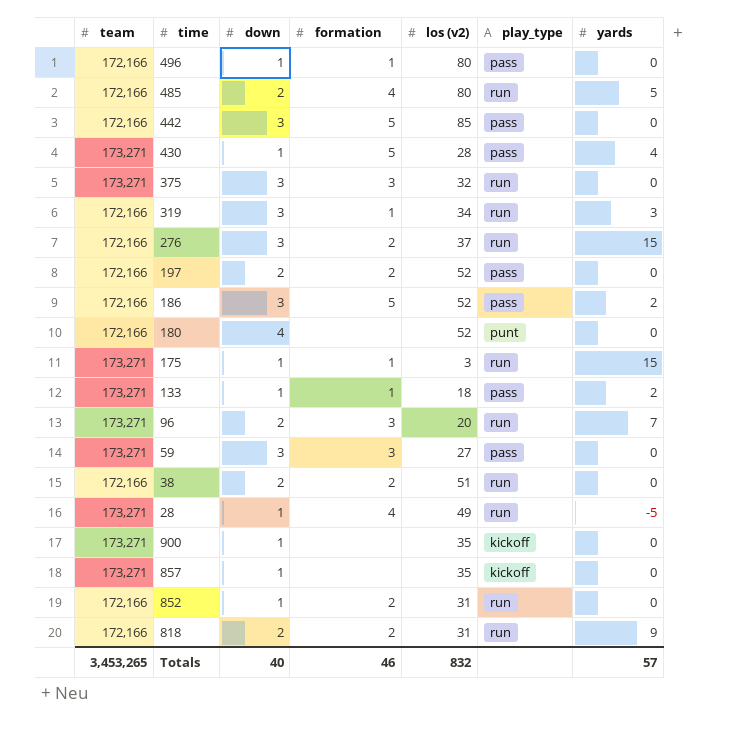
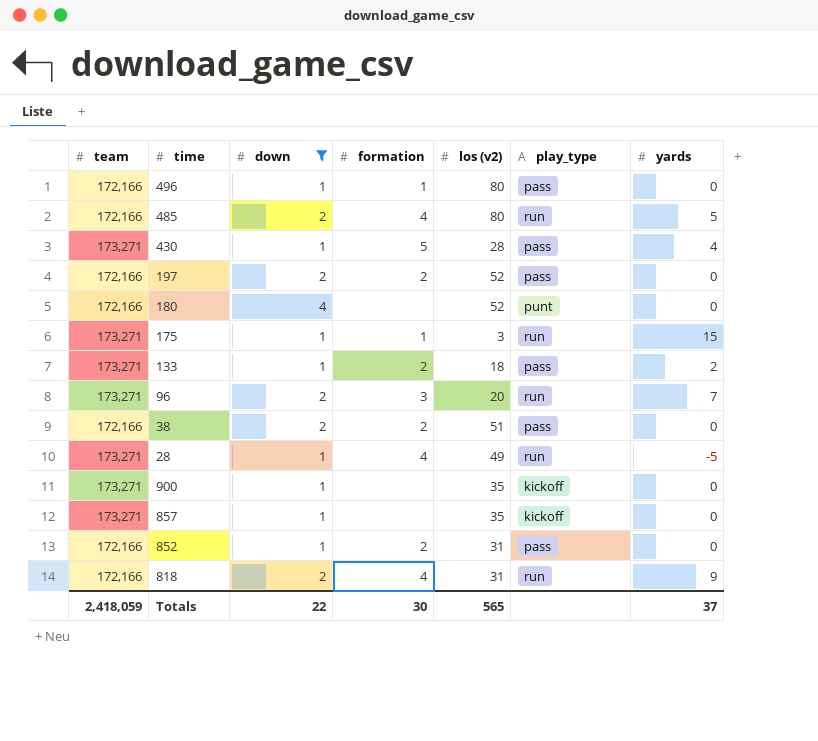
filter: none -> down != 3
133 | formation: 1 -> 2
38 | play_type: run -> pass
852 | play_type: run -> pass
818 | formation: 2 -> 4
Totals | team: 3,453,265 -> 2,418,059
Totals | down: 40 -> 22
Totals | formation: 46 -> 30
Totals | los (v2): 832 -> 565
Totals | yards: 57 -> 37

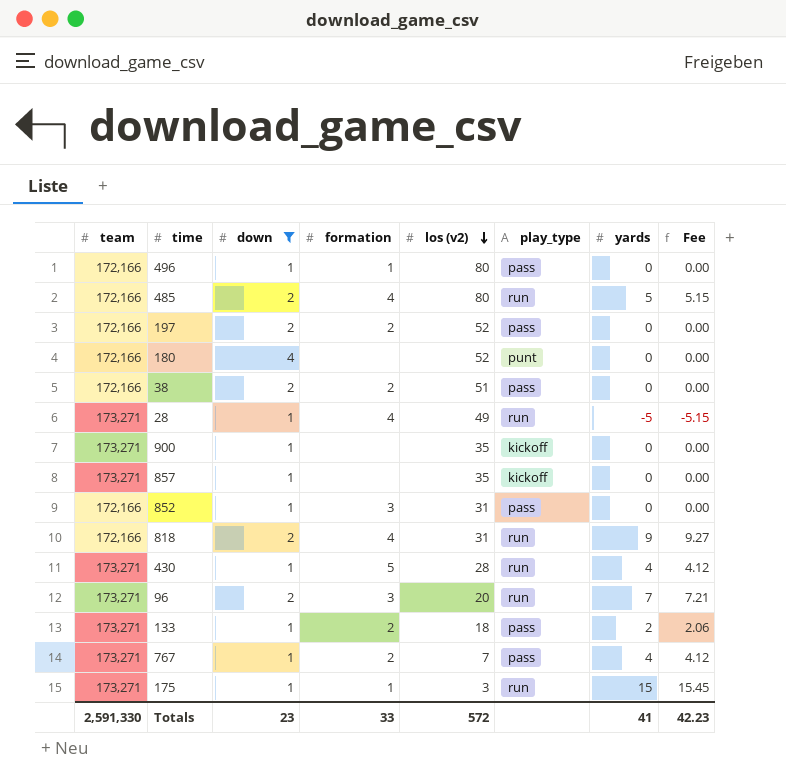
row order: none -> los (v2) descending
column Fee | formula: none -> [yards] * 1.03
852 | formation: 2 -> 3
430 | play_type: pass -> run
row 767: none -> 173,271 | 1 | 2 | 7 | pass | 4 | 4.12
Totals | team: 2,418,059 -> 2,591,330
Totals | down: 22 -> 23
Totals | formation: 30 -> 33
Totals | los (v2): 565 -> 572
Totals | yards: 37 -> 41

